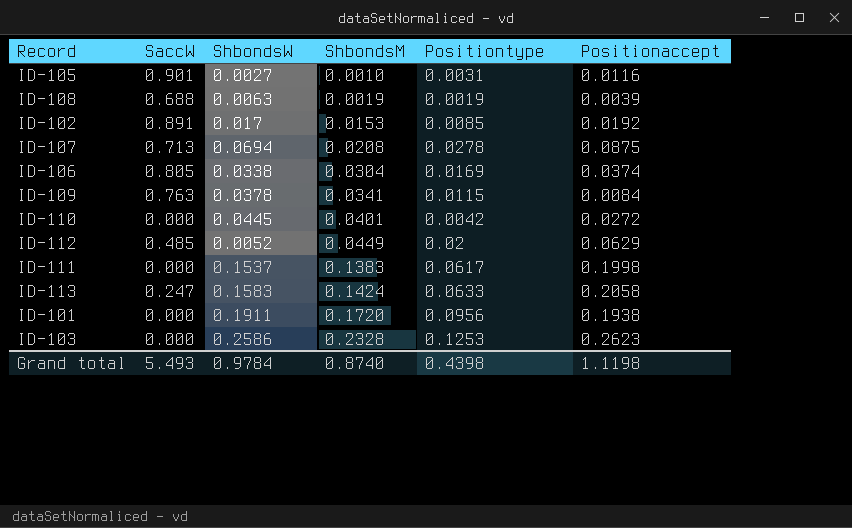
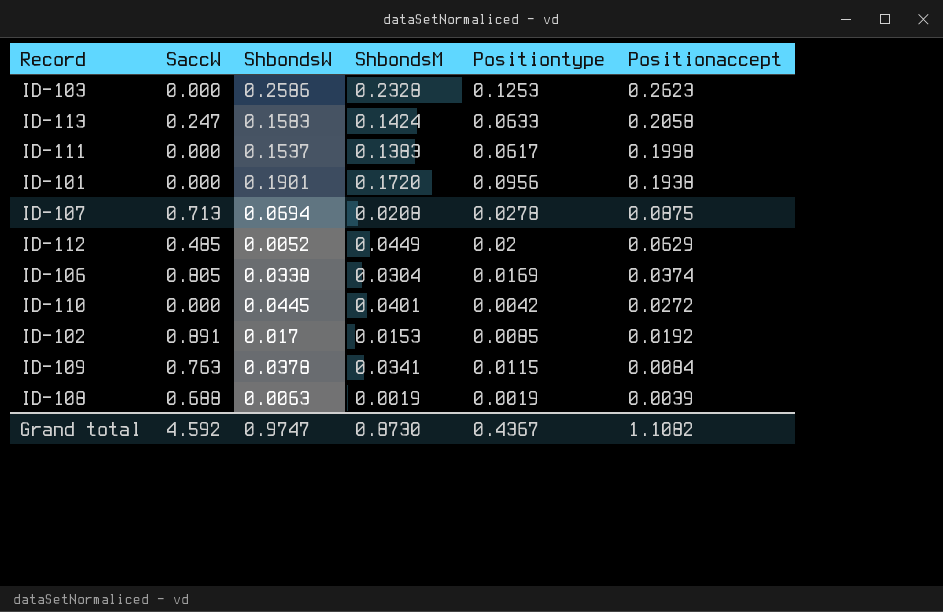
row order: ShbondsM ascending -> Positionaccept descending
row ID-105: 0.901 | 0.0027 | 0.0010 | 0.0031 | 0.0116 -> none
ID-101 | ShbondsW: 0.1911 -> 0.1901
Grand total | SaccW: 5.493 -> 4.592
Grand total | ShbondsW: 0.9784 -> 0.9747
Grand total | ShbondsM: 0.8740 -> 0.8730
Grand total | Positiontype: 0.4398 -> 0.4367
Grand total | Positionaccept: 1.1198 -> 1.1082

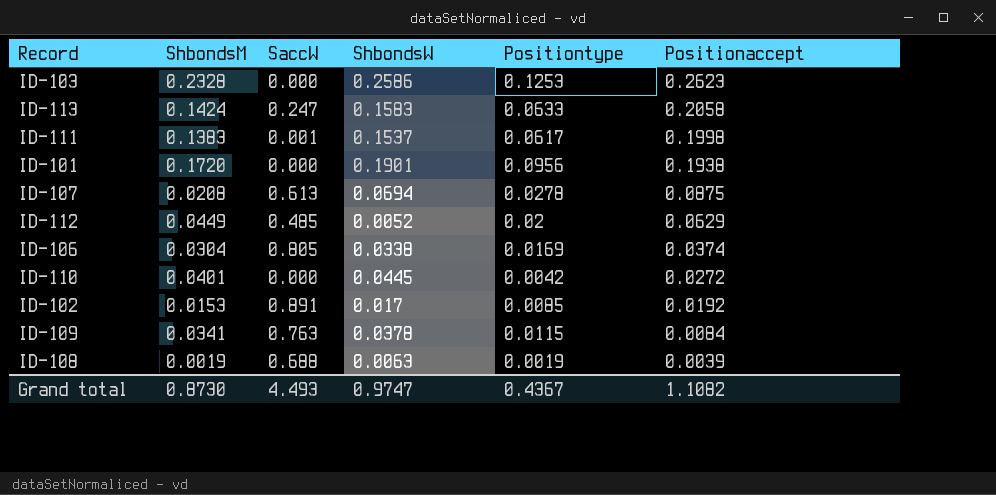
column ShbondsM | position: 4 -> 2
ID-111 | SaccW: 0.000 -> 0.001
ID-107 | SaccW: 0.713 -> 0.613
Grand total | SaccW: 4.592 -> 4.493

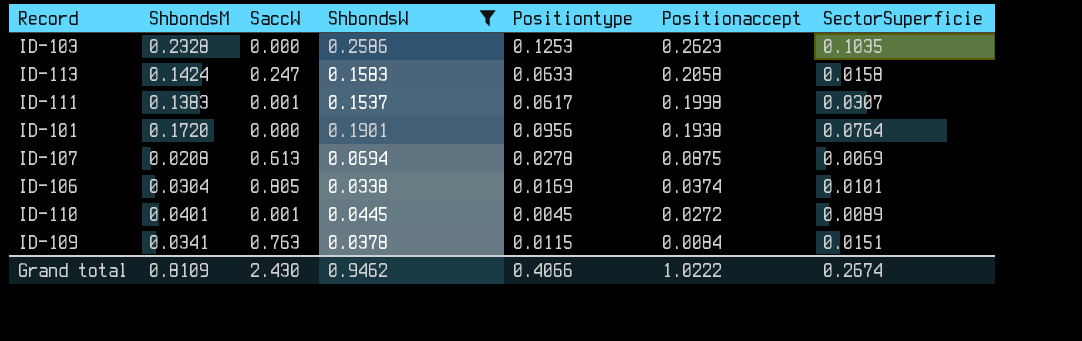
filter: none -> ShbondsW >= 0.0338
column SectorSuperficie | position: none -> 7
ID-110 | SaccW: 0.000 -> 0.001
ID-110 | Positiontype: 0.0042 -> 0.0045
Grand total | ShbondsM: 0.8730 -> 0.8109
Grand total | SaccW: 4.493 -> 2.430
Grand total | ShbondsW: 0.9747 -> 0.9462
Grand total | Positiontype: 0.4367 -> 0.4066
Grand total | Positionaccept: 1.1082 -> 1.0222

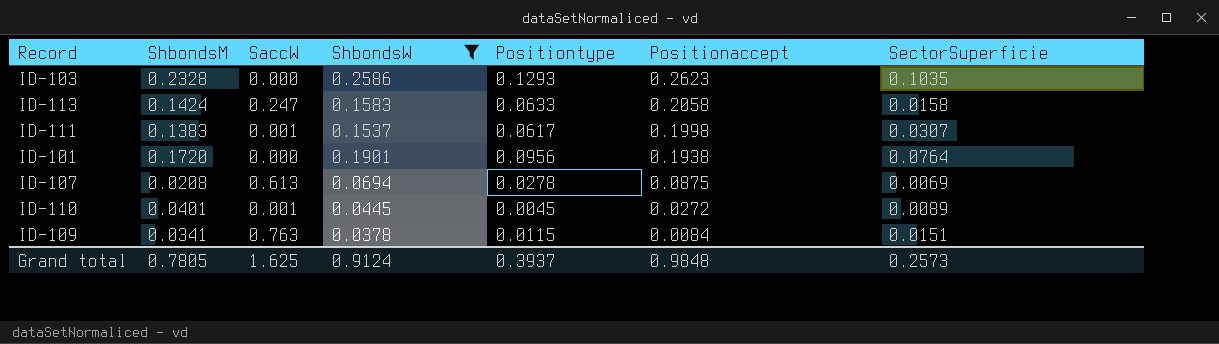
row ID-106: 0.0304 | 0.805 | 0.0338 | 0.0169 | 0.0374 | 0.0101 -> none
ID-103 | Positiontype: 0.1253 -> 0.1293
Grand total | ShbondsM: 0.8109 -> 0.7805
Grand total | SaccW: 2.430 -> 1.625
Grand total | ShbondsW: 0.9462 -> 0.9124
Grand total | Positiontype: 0.4066 -> 0.3937
Grand total | Positionaccept: 1.0222 -> 0.9848
Grand total | SectorSuperficie: 0.2674 -> 0.2573

